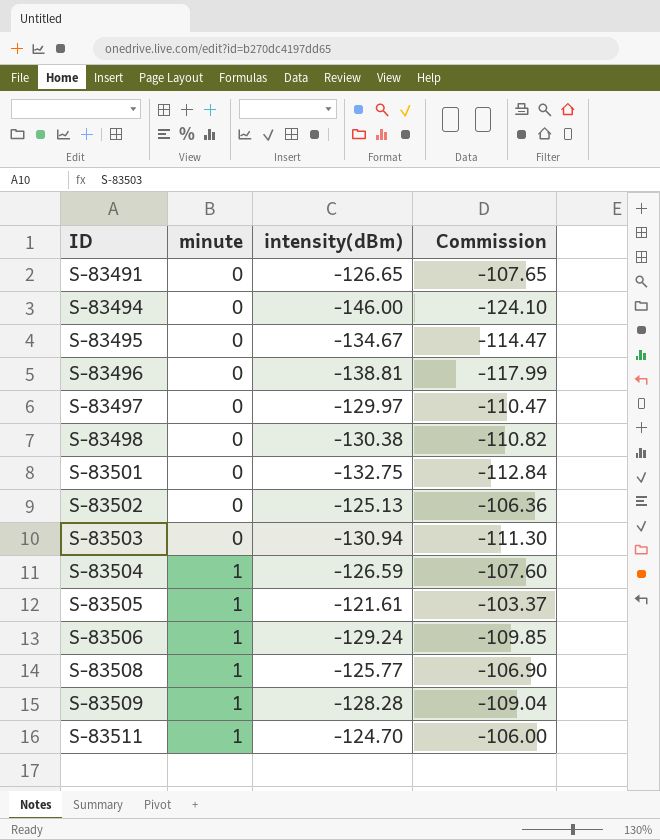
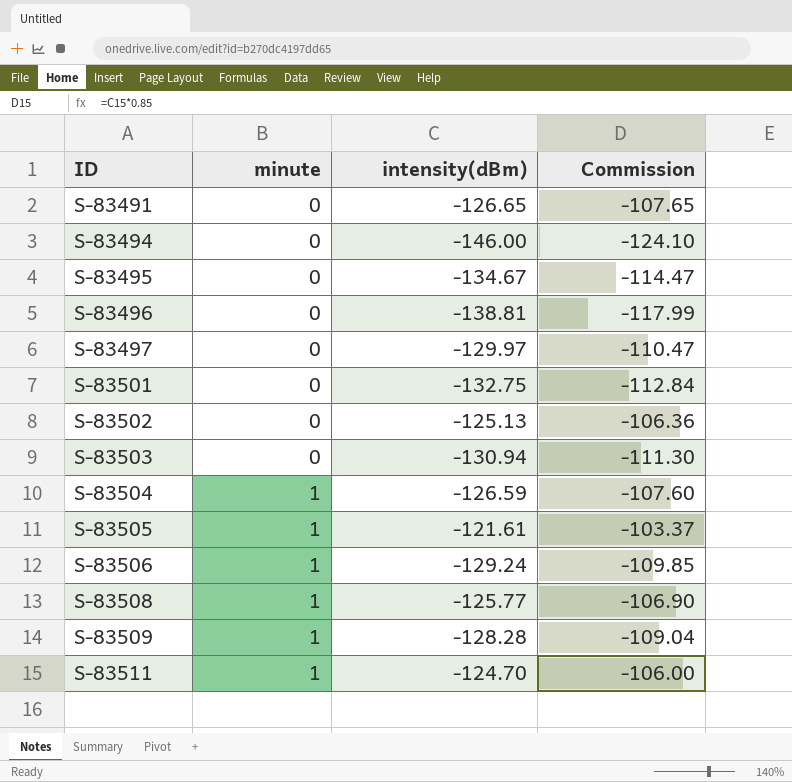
row S-83498: 0 | -130.38 | -110.82 -> none

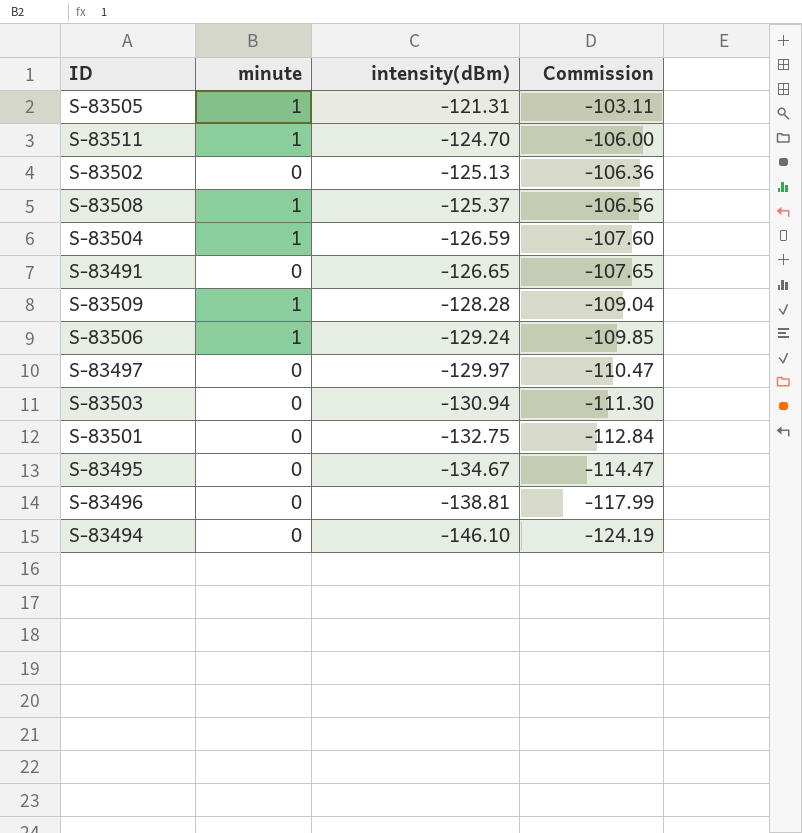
row order: ID ascending -> intensity(dBm) descending
S-83505 | intensity(dBm): -121.61 -> -121.31
S-83505 | Commission: -103.37 -> -103.11
S-83508 | intensity(dBm): -125.77 -> -125.37
S-83508 | Commission: -106.90 -> -106.56
S-83494 | intensity(dBm): -146.00 -> -146.10
S-83494 | Commission: -124.10 -> -124.19

